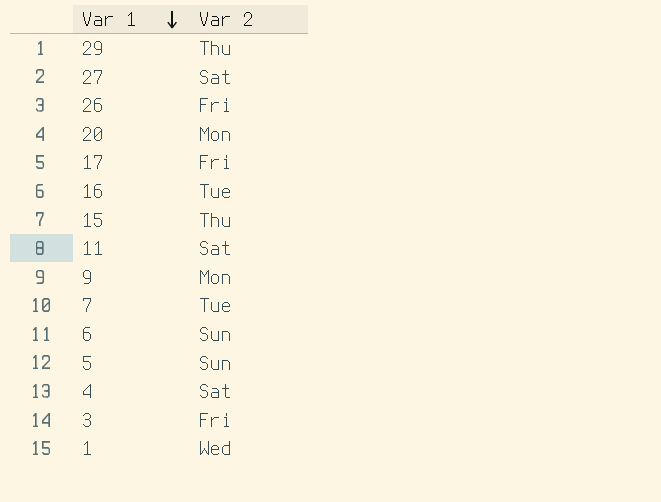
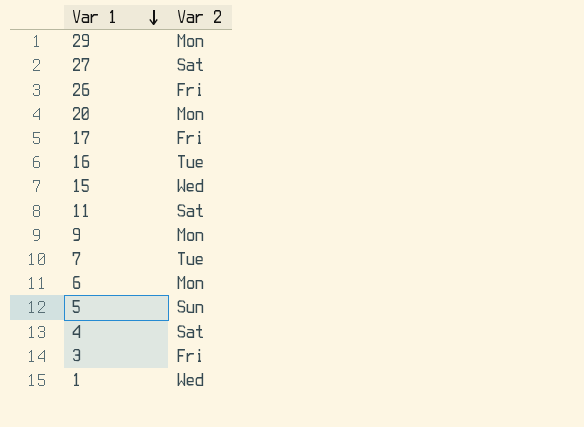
29 | Var 2: Thu -> Mon
15 | Var 2: Thu -> Wed
6 | Var 2: Sun -> Mon

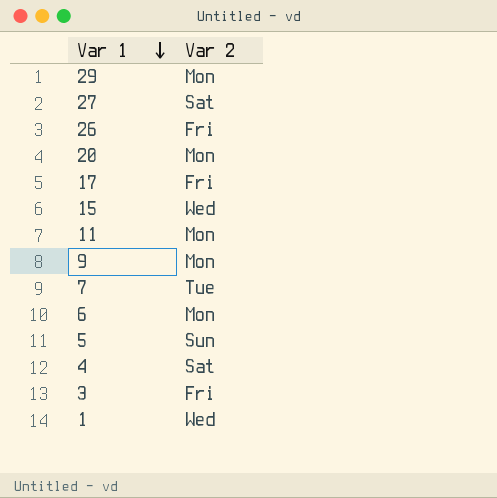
row 16: Tue -> none
11 | Var 2: Sat -> Mon

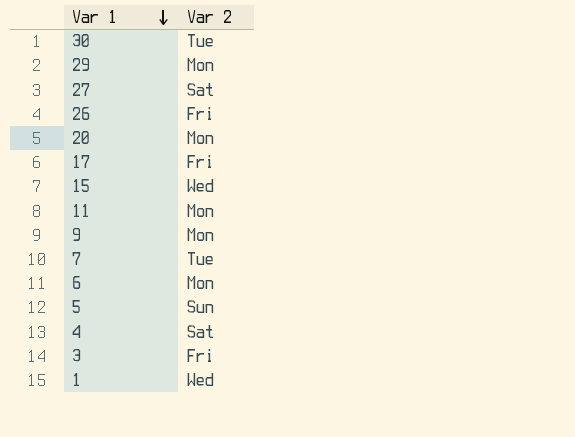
row 30: none -> Tue

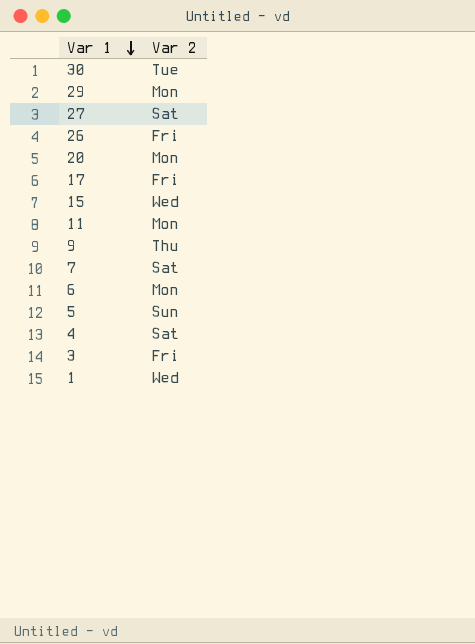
9 | Var 2: Mon -> Thu
7 | Var 2: Tue -> Sat

